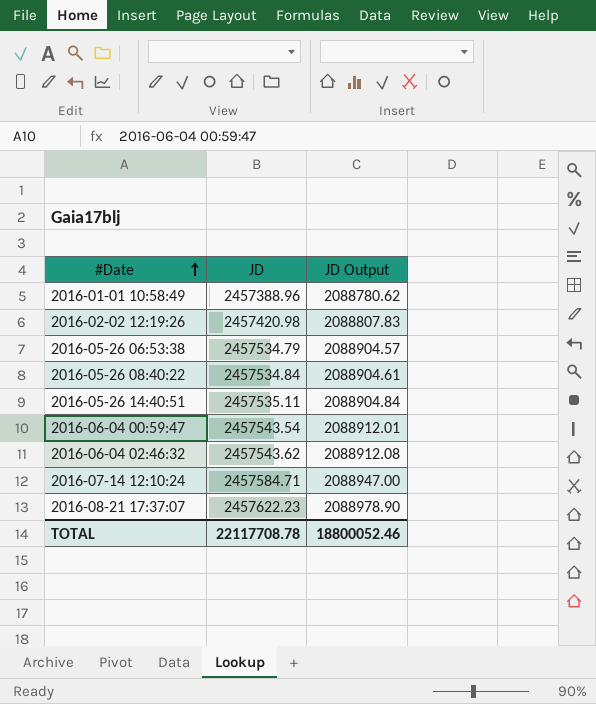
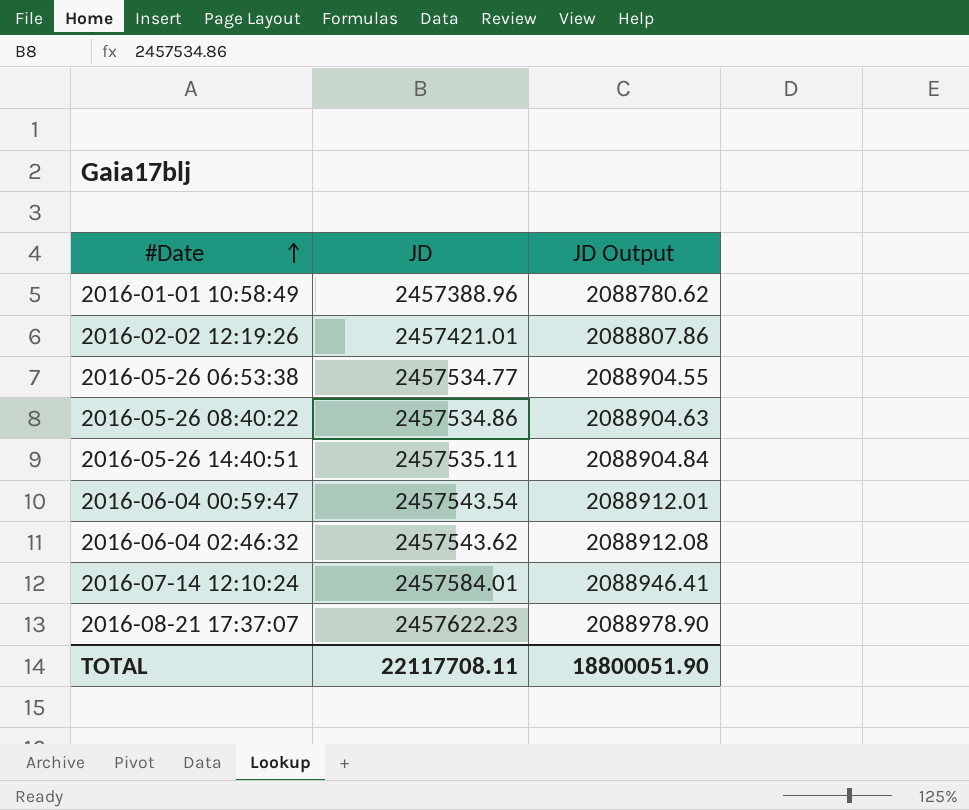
2016-02-02 12:19:26 | JD: 2457420.98 -> 2457421.01
2016-02-02 12:19:26 | JD Output: 2088807.83 -> 2088807.86
2016-05-26 06:53:38 | JD: 2457534.79 -> 2457534.77
2016-05-26 06:53:38 | JD Output: 2088904.57 -> 2088904.55
2016-05-26 08:40:22 | JD: 2457534.84 -> 2457534.86
2016-05-26 08:40:22 | JD Output: 2088904.61 -> 2088904.63
2016-07-14 12:10:24 | JD: 2457584.71 -> 2457584.01
2016-07-14 12:10:24 | JD Output: 2088947.00 -> 2088946.41
TOTAL | JD: 22117708.78 -> 22117708.11
TOTAL | JD Output: 18800052.46 -> 18800051.90

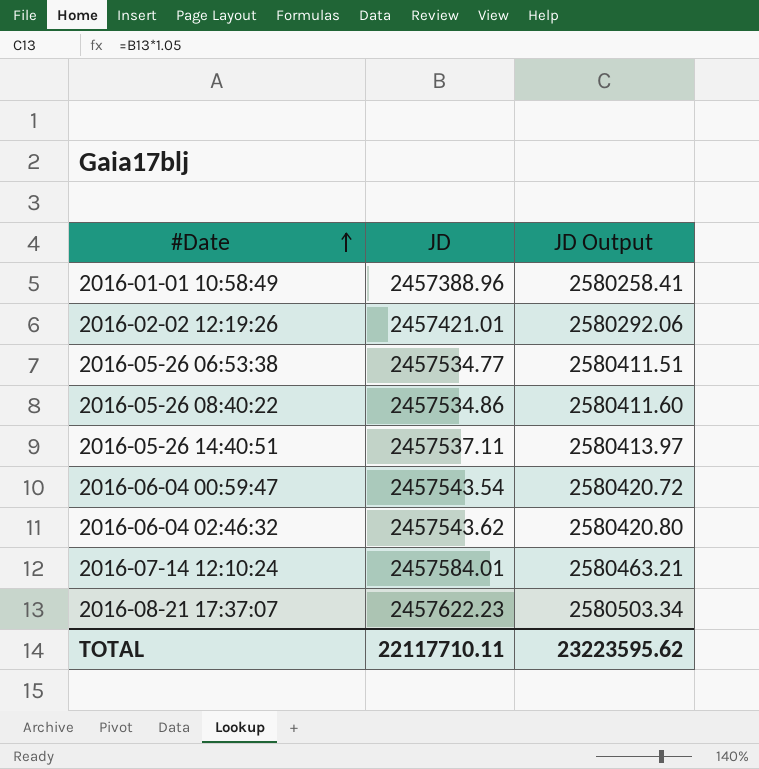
column JD Output | formula: [JD] * 0.85 -> [JD] * 1.05
2016-05-26 14:40:51 | JD: 2457535.11 -> 2457537.11
TOTAL | JD: 22117708.11 -> 22117710.11
TOTAL | JD Output: 18800051.90 -> 23223595.62

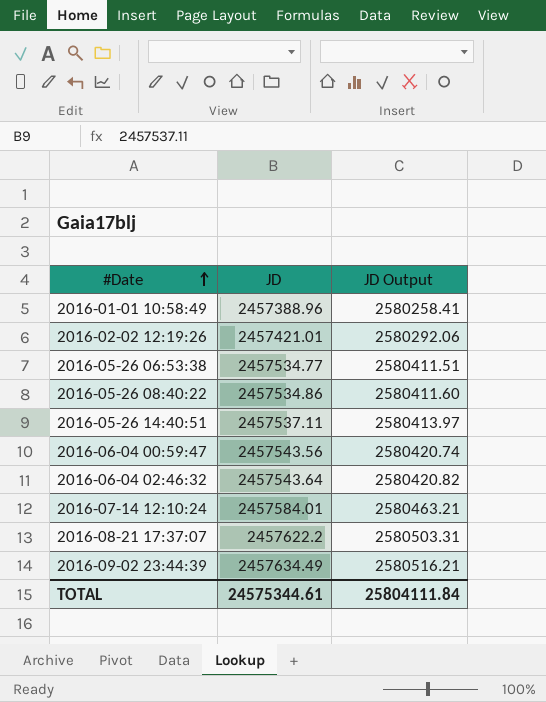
2016-06-04 00:59:47 | JD: 2457543.54 -> 2457543.56
2016-06-04 00:59:47 | JD Output: 2580420.72 -> 2580420.74
2016-06-04 02:46:32 | JD: 2457543.62 -> 2457543.64
2016-06-04 02:46:32 | JD Output: 2580420.80 -> 2580420.82
2016-08-21 17:37:07 | JD: 2457622.23 -> 2457622.2
2016-08-21 17:37:07 | JD Output: 2580503.34 -> 2580503.31
row 2016-09-02 23:44:39: none -> 2457634.49 | 2580516.21
TOTAL | JD: 22117710.11 -> 24575344.61
TOTAL | JD Output: 23223595.62 -> 25804111.84

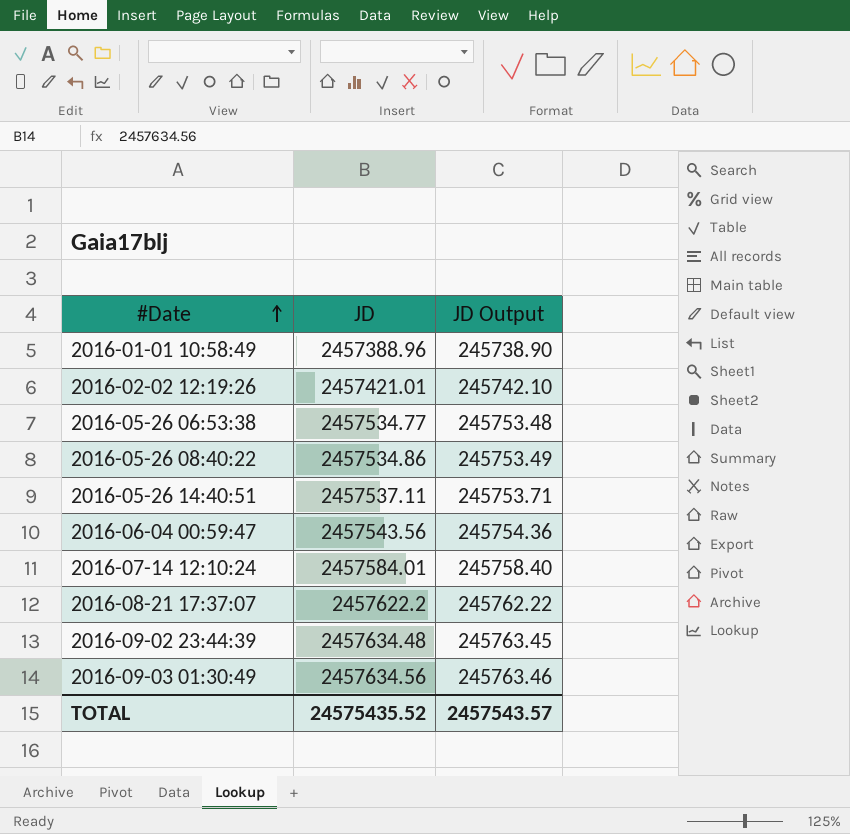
column JD Output | formula: [JD] * 1.05 -> [JD] * 0.1
row 2016-06-04 02:46:32: 2457543.64 | 2580420.82 -> none
2016-09-02 23:44:39 | JD: 2457634.49 -> 2457634.48
row 2016-09-03 01:30:49: none -> 2457634.56 | 245763.46
TOTAL | JD: 24575344.61 -> 24575435.52
TOTAL | JD Output: 25804111.84 -> 2457543.57

